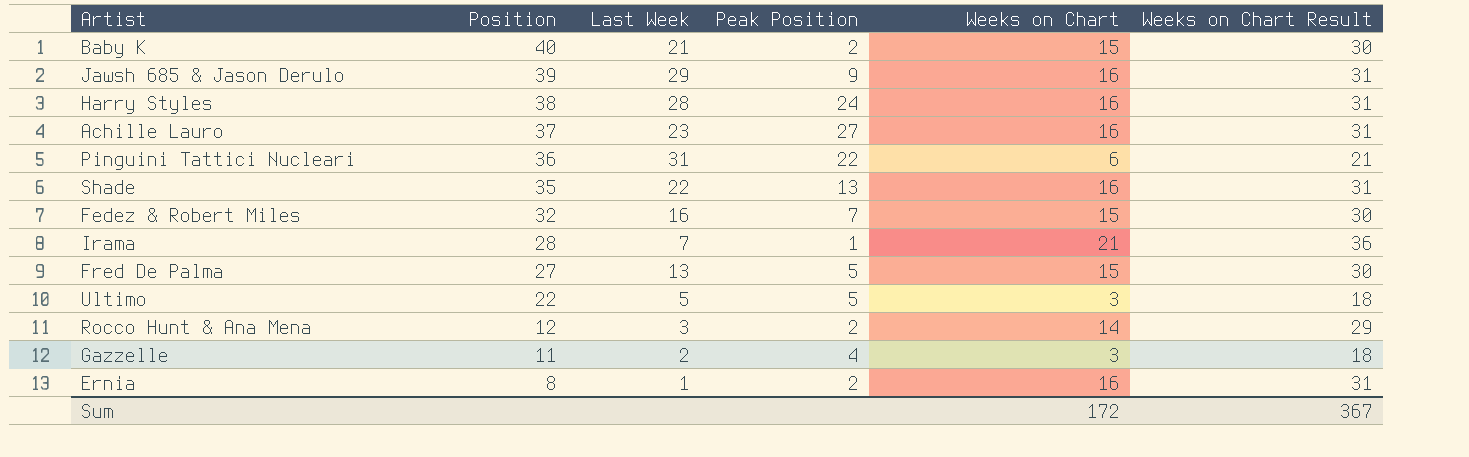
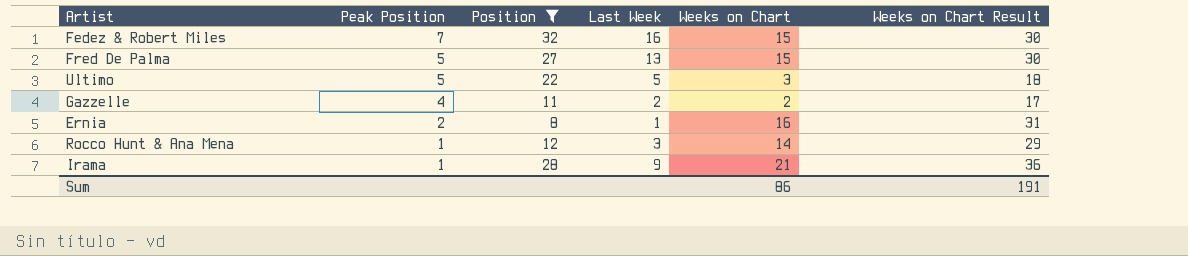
filter: none -> Position <= 32
row order: Position descending -> Peak Position descending
column Peak Position | position: 4 -> 2
Gazzelle | Weeks on Chart: 3 -> 2
Gazzelle | Weeks on Chart Result: 18 -> 17
Rocco Hunt & Ana Mena | Peak Position: 2 -> 1
Irama | Last Week: 7 -> 9
Sum | Weeks on Chart: 172 -> 86
Sum | Weeks on Chart Result: 367 -> 191

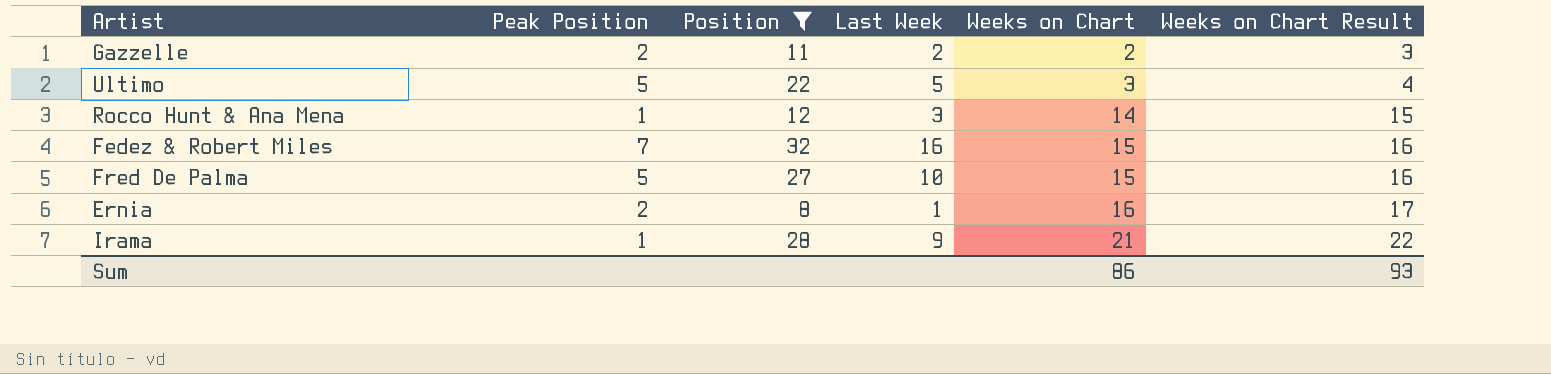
row order: Peak Position descending -> Weeks on Chart ascending
column Weeks on Chart Result | formula: [Weeks on Chart] + 15 -> [Weeks on Chart] + 1
Gazzelle | Peak Position: 4 -> 2
Fred De Palma | Last Week: 13 -> 10
Sum | Weeks on Chart Result: 191 -> 93

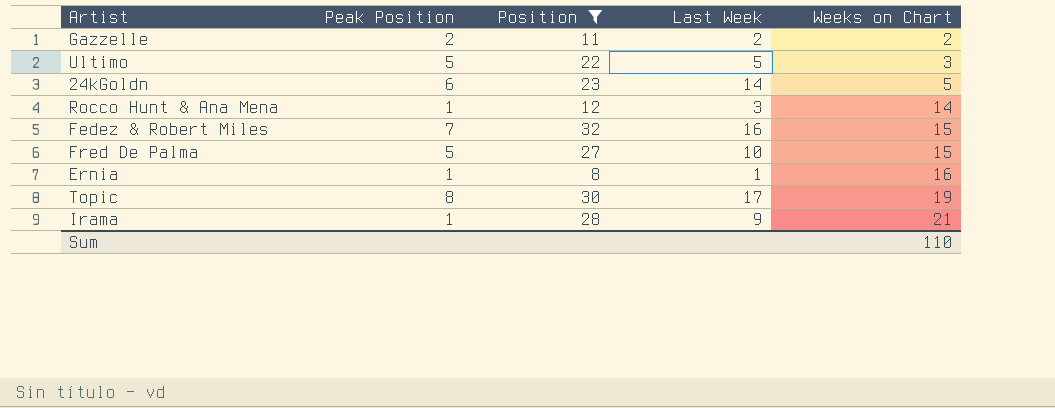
column Weeks on Chart Result | formula: [Weeks on Chart] + 1 -> none
row 24kGoldn: none -> 6 | 23 | 14 | 5
Ernia | Peak Position: 2 -> 1
row Topic: none -> 8 | 30 | 17 | 19
Sum | Weeks on Chart: 86 -> 110

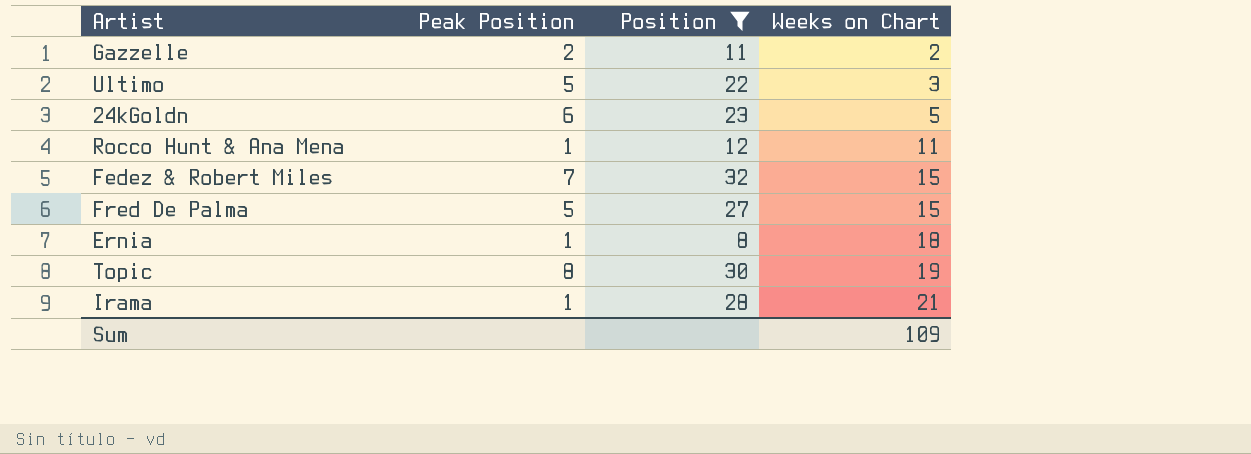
column Last Week | position: 4 -> none
Rocco Hunt & Ana Mena | Weeks on Chart: 14 -> 11
Ernia | Weeks on Chart: 16 -> 18
Sum | Weeks on Chart: 110 -> 109

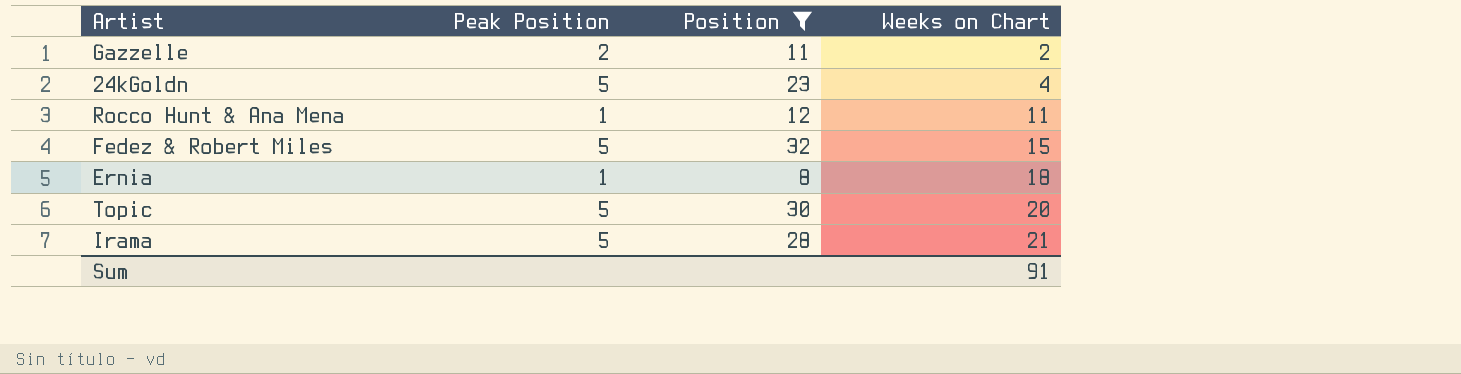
row Ultimo: 5 | 22 | 3 -> none
row Fred De Palma: 5 | 27 | 15 -> none
24kGoldn | Peak Position: 6 -> 5
24kGoldn | Weeks on Chart: 5 -> 4
Fedez & Robert Miles | Peak Position: 7 -> 5
Topic | Peak Position: 8 -> 5
Topic | Weeks on Chart: 19 -> 20
Irama | Peak Position: 1 -> 5
Sum | Weeks on Chart: 109 -> 91

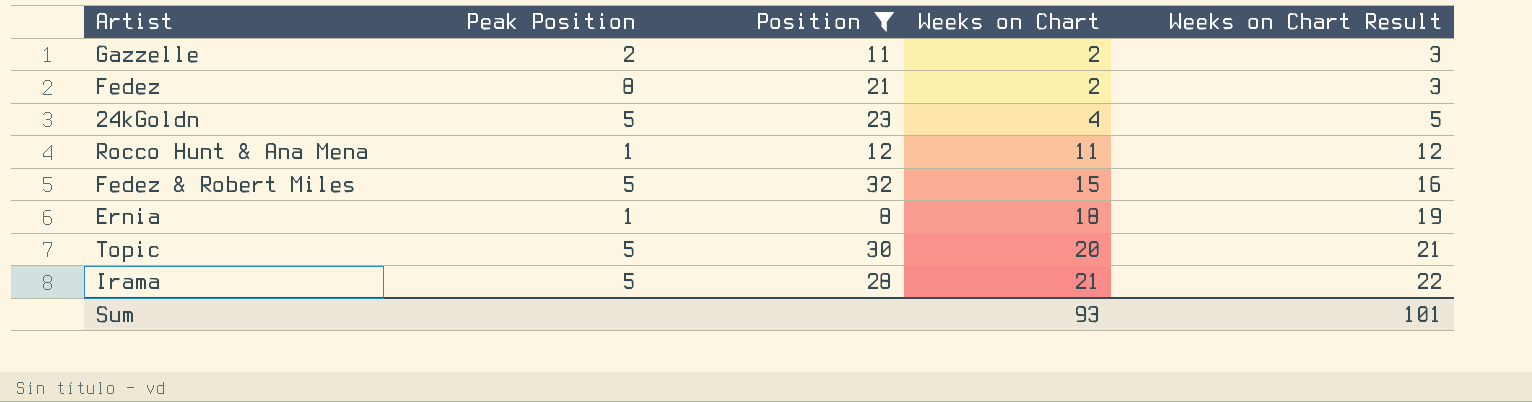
column Weeks on Chart Result | formula: none -> [Weeks on Chart] + 1
row Fedez: none -> 8 | 21 | 2 | 3
Sum | Weeks on Chart: 91 -> 93

